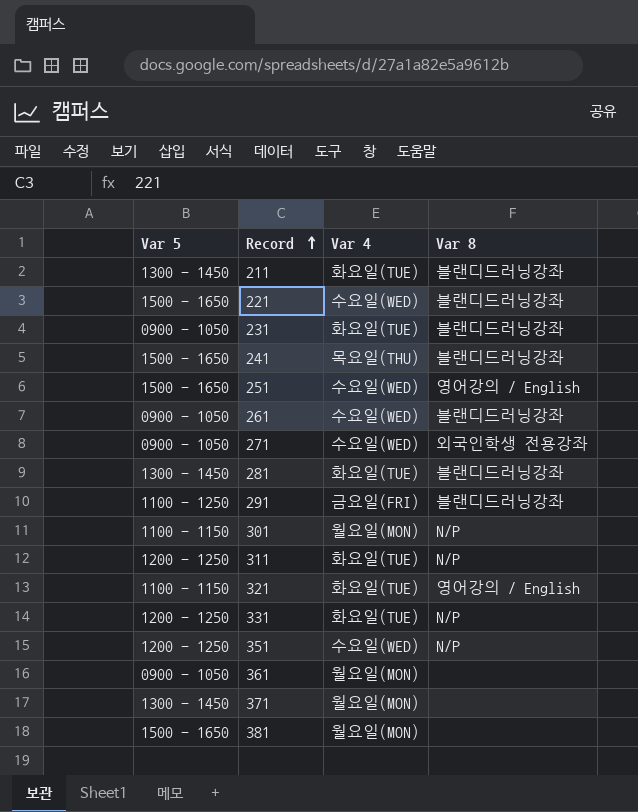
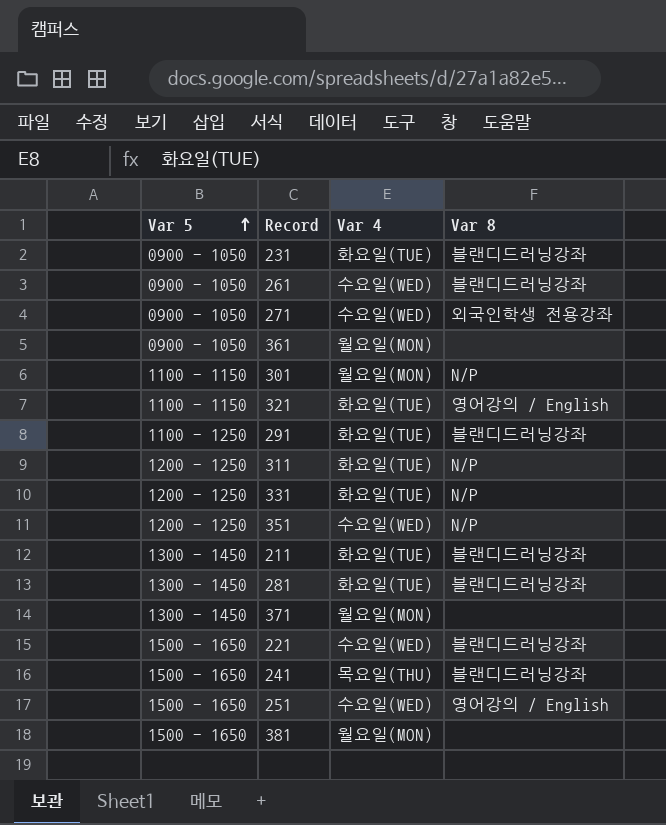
row order: Record ascending -> Var 5 ascending
291 | Var 4: 금요일(FRI) -> 화요일(TUE)

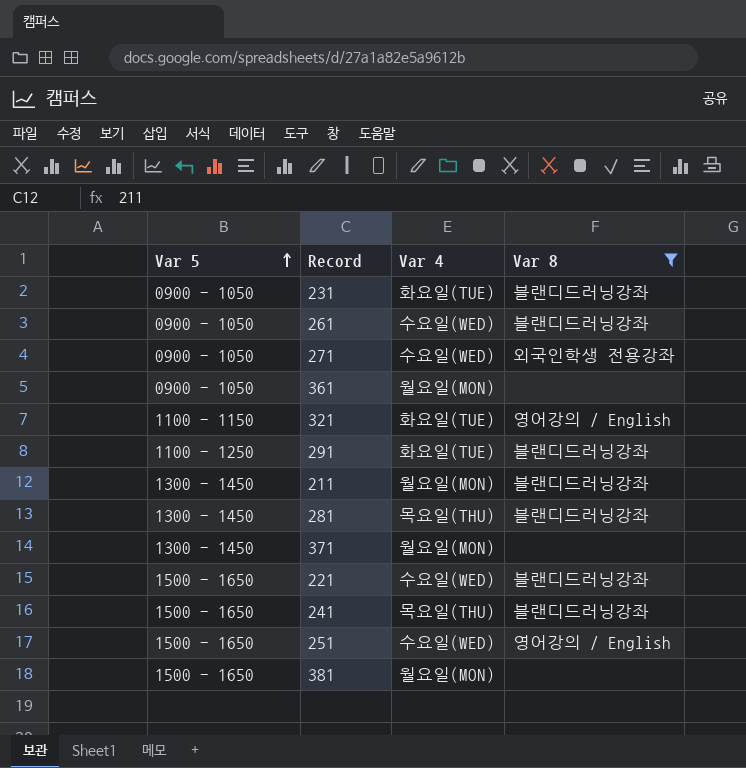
filter: none -> Var 8 != N/P
211 | Var 4: 화요일(TUE) -> 월요일(MON)
281 | Var 4: 화요일(TUE) -> 목요일(THU)

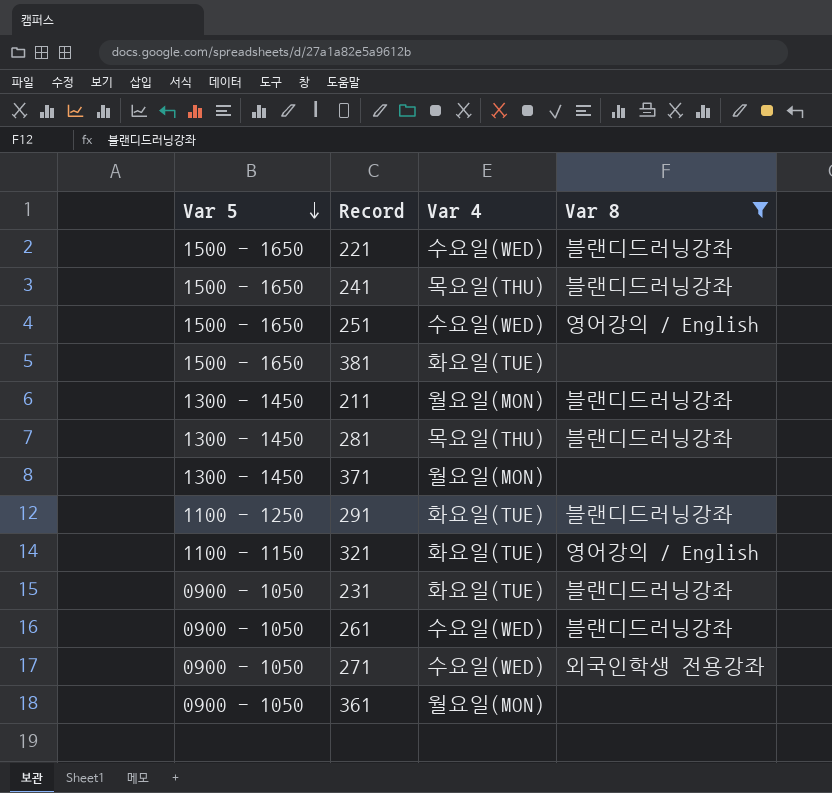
row order: Var 5 ascending -> Var 5 descending
381 | Var 4: 월요일(MON) -> 화요일(TUE)

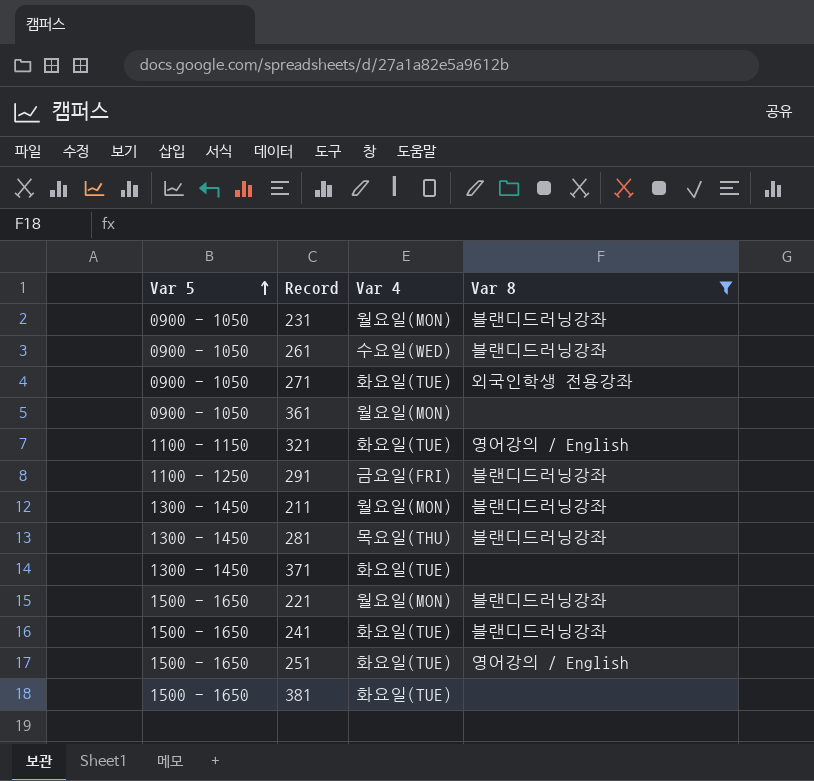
row order: Var 5 descending -> Var 5 ascending
231 | Var 4: 화요일(TUE) -> 월요일(MON)
271 | Var 4: 수요일(WED) -> 화요일(TUE)
291 | Var 4: 화요일(TUE) -> 금요일(FRI)
371 | Var 4: 월요일(MON) -> 화요일(TUE)
221 | Var 4: 수요일(WED) -> 월요일(MON)
241 | Var 4: 목요일(THU) -> 화요일(TUE)
251 | Var 4: 수요일(WED) -> 화요일(TUE)

